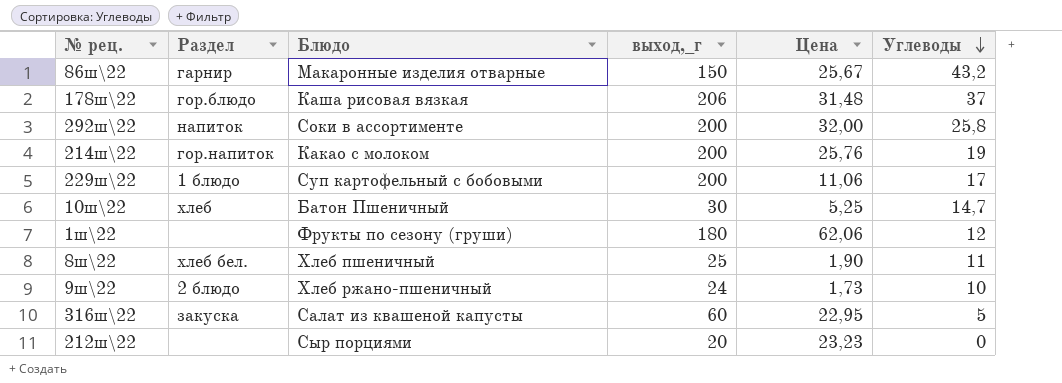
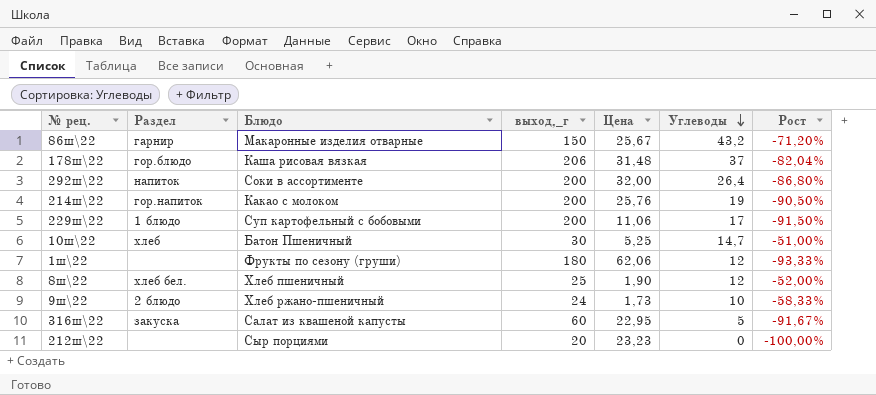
column Рост | formula: none -> ([Углеводы] - [выход,_г]) / [выход,_г]
292ш\22 | Углеводы: 25,8 -> 26,4
8ш\22 | Углеводы: 11 -> 12

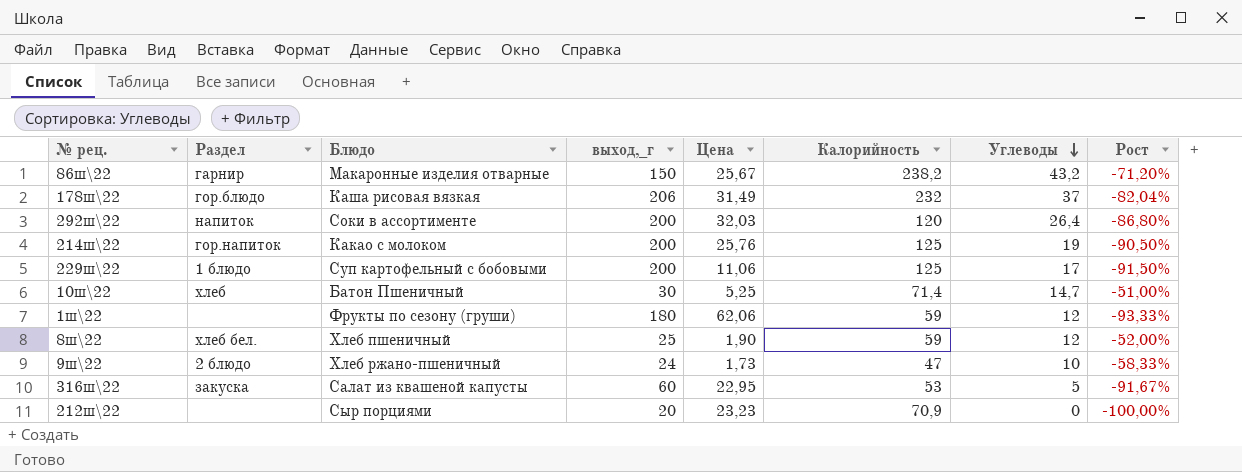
column Калорийность | position: none -> 6
178ш\22 | Цена: 31,48 -> 31,49
292ш\22 | Цена: 32,00 -> 32,03

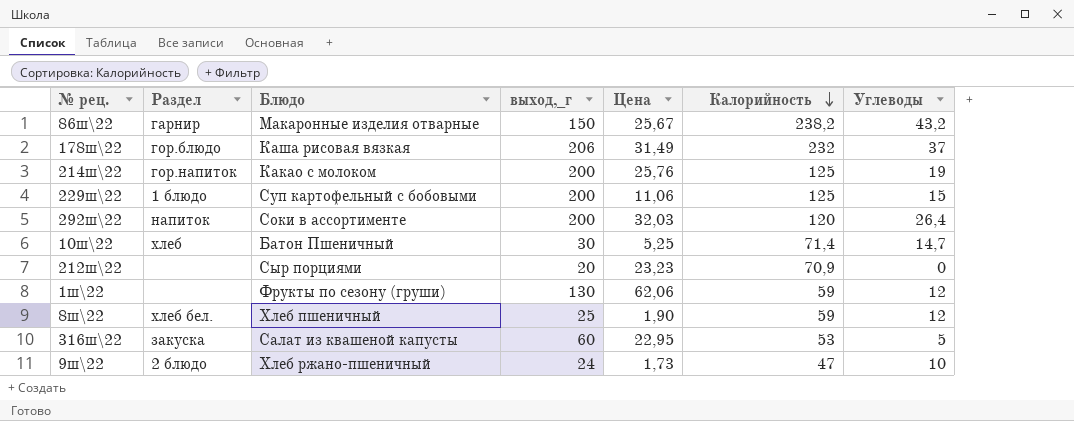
row order: Углеводы descending -> Калорийность descending
column Рост | formula: ([Углеводы] - [выход,_г]) / [выход,_г] -> none
229ш\22 | Углеводы: 17 -> 15
1ш\22 | выход,_г: 180 -> 130

